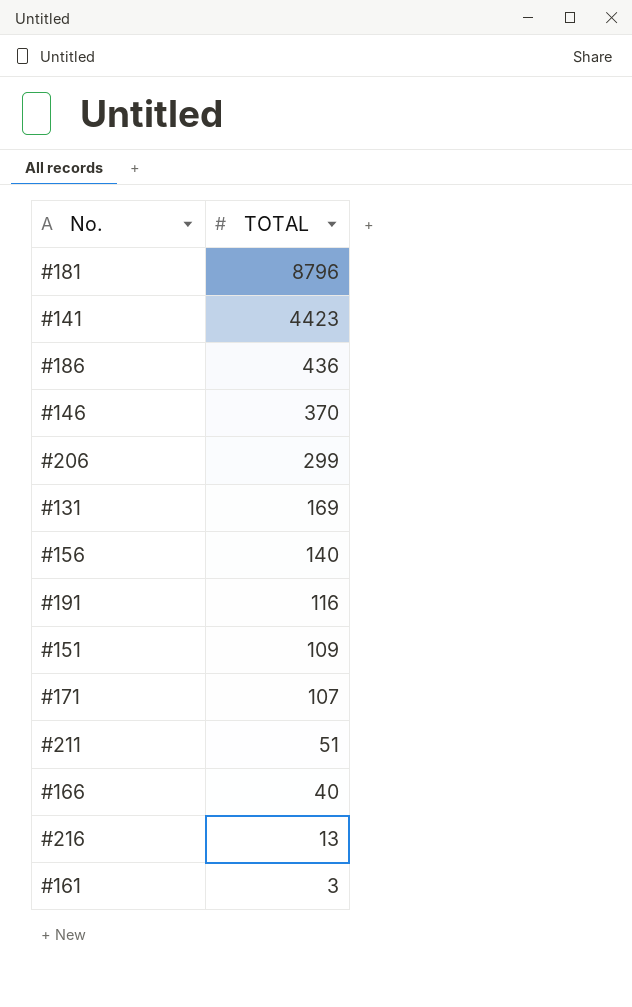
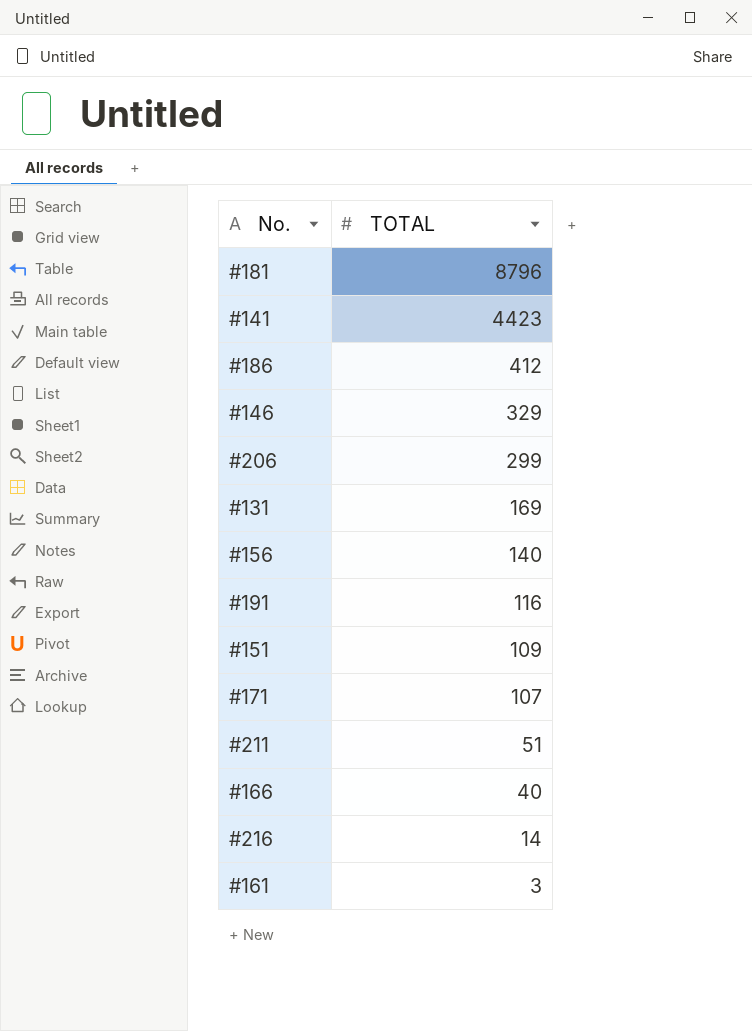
#186 | TOTAL: 436 -> 412
#146 | TOTAL: 370 -> 329
#216 | TOTAL: 13 -> 14

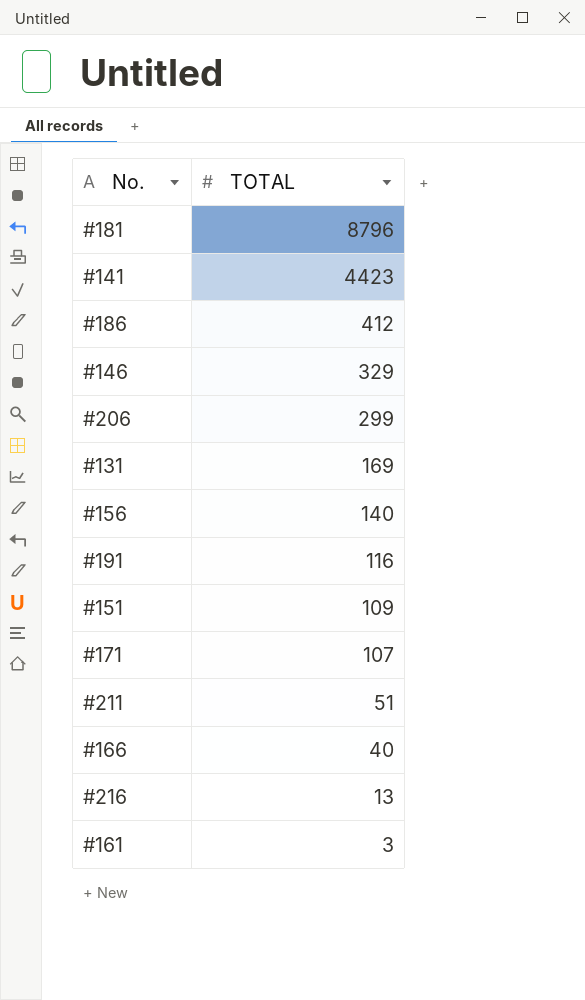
#216 | TOTAL: 14 -> 13

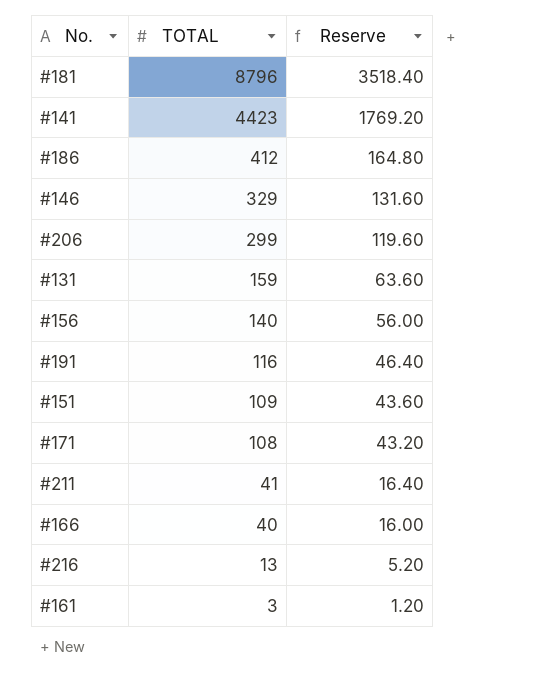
column Reserve | formula: none -> [TOTAL] * 0.4
#131 | TOTAL: 169 -> 159
#171 | TOTAL: 107 -> 108
#211 | TOTAL: 51 -> 41

